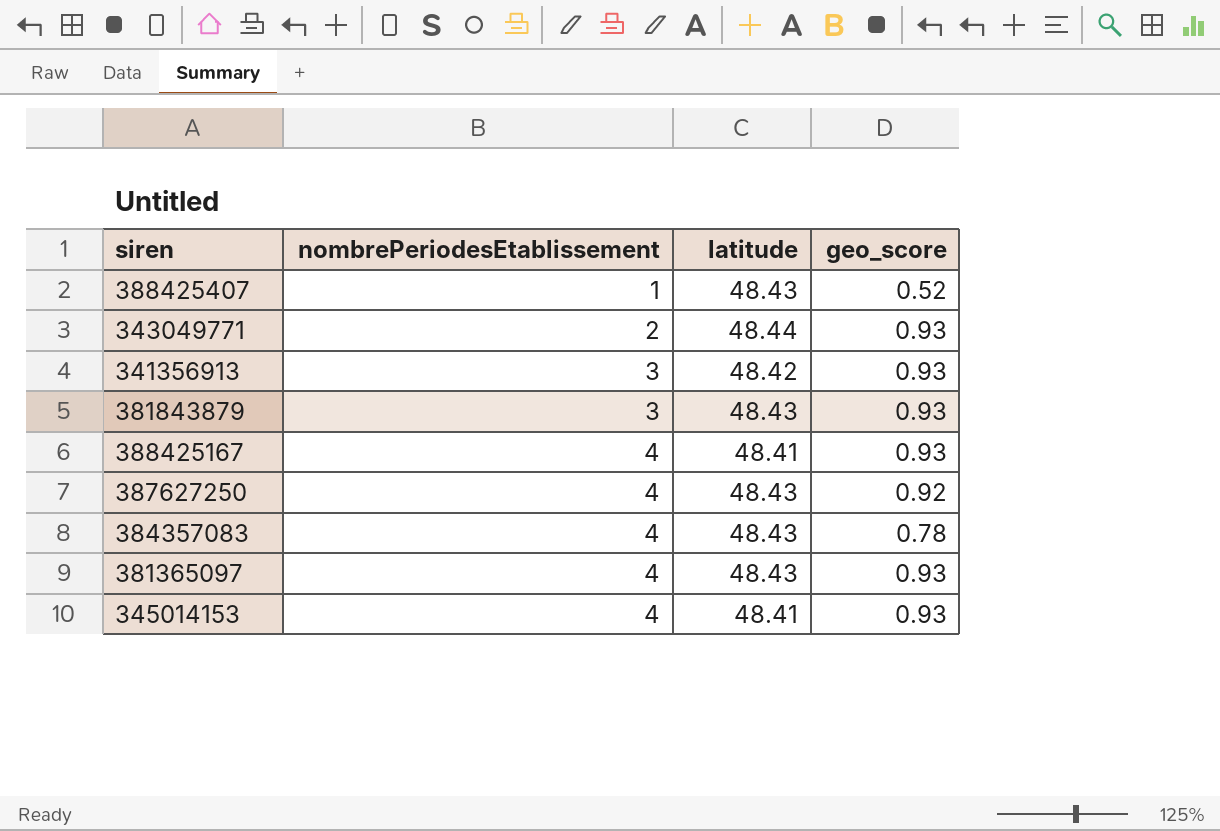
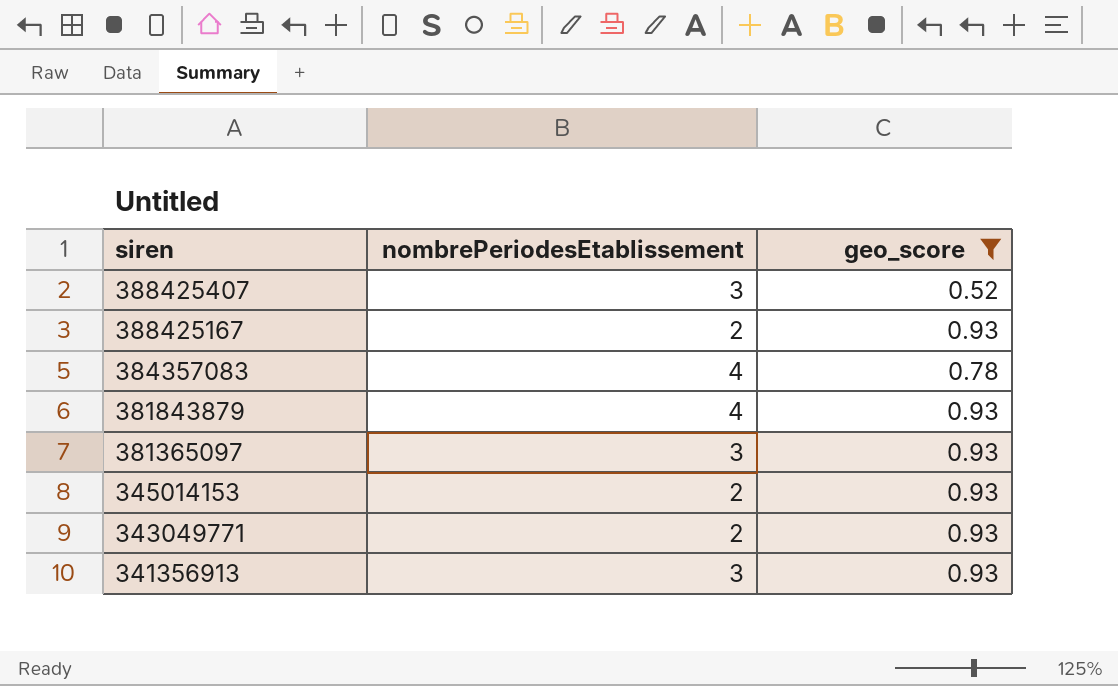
filter: none -> geo_score != 0.92
row order: nombrePeriodesEtablissement ascending -> siren descending
column latitude | position: 3 -> none
388425407 | nombrePeriodesEtablissement: 1 -> 3
388425167 | nombrePeriodesEtablissement: 4 -> 2
381843879 | nombrePeriodesEtablissement: 3 -> 4
381365097 | nombrePeriodesEtablissement: 4 -> 3
345014153 | nombrePeriodesEtablissement: 4 -> 2

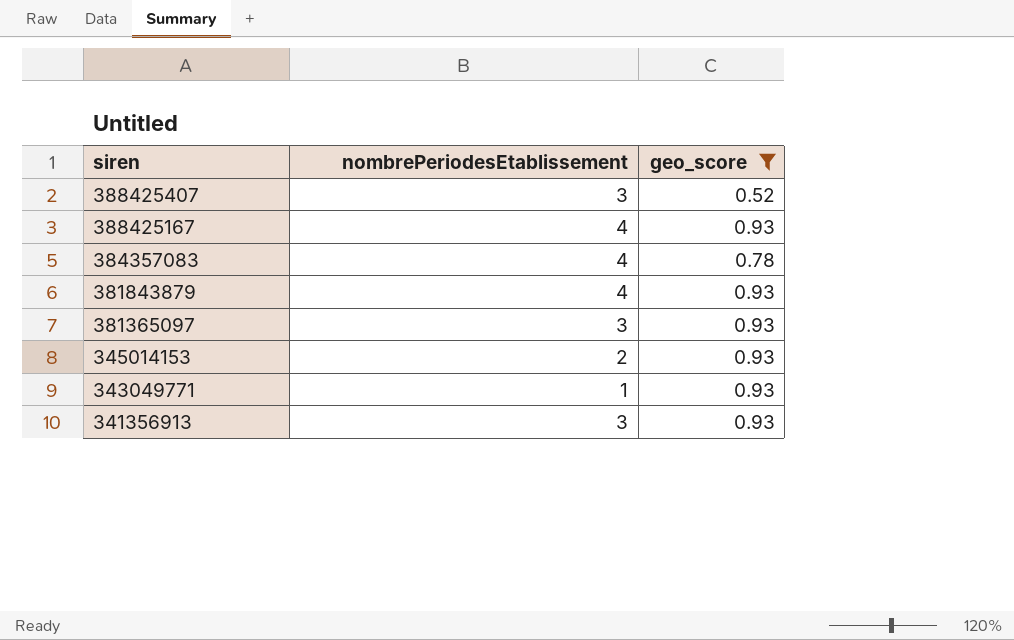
388425167 | nombrePeriodesEtablissement: 2 -> 4
343049771 | nombrePeriodesEtablissement: 2 -> 1

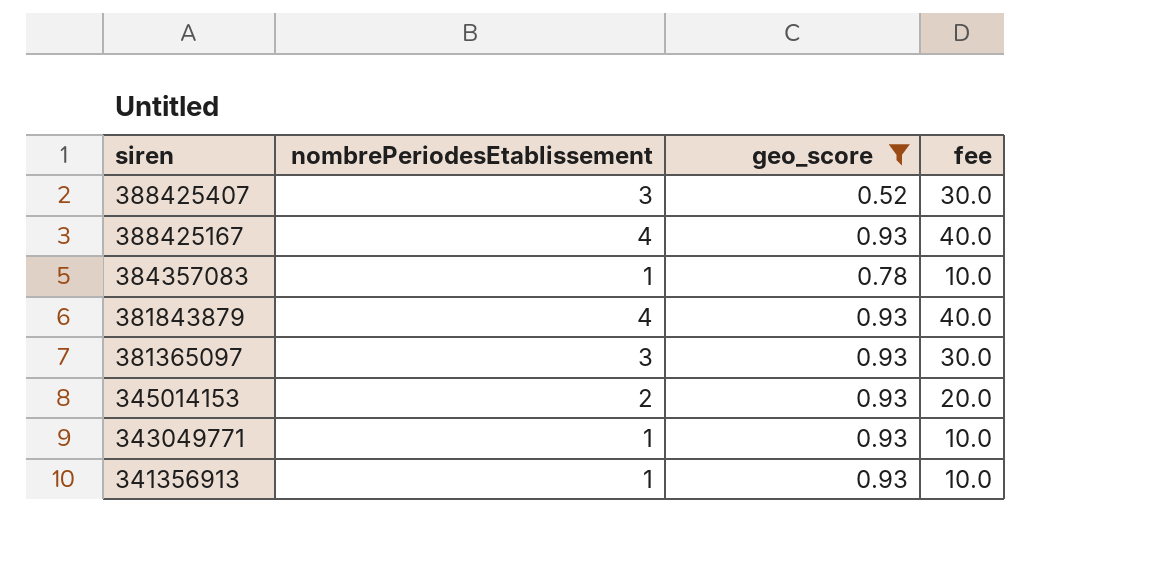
column fee | formula: none -> [nombrePeriodesEtablissement] * 10
384357083 | nombrePeriodesEtablissement: 4 -> 1
341356913 | nombrePeriodesEtablissement: 3 -> 1

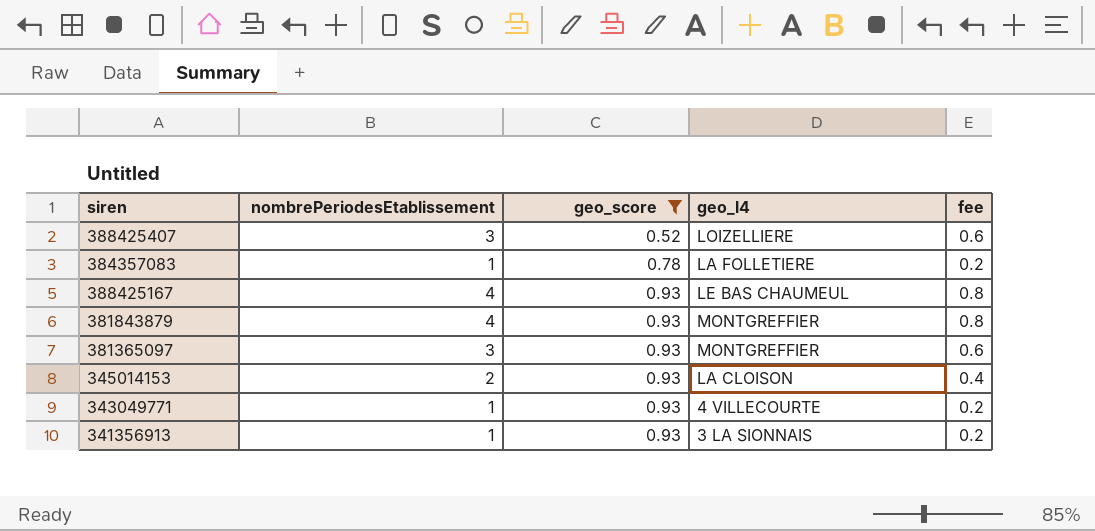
row order: siren descending -> geo_score ascending
column geo_l4 | position: none -> 4
column fee | formula: [nombrePeriodesEtablissement] * 10 -> [nombrePeriodesEtablissement] * 0.2

